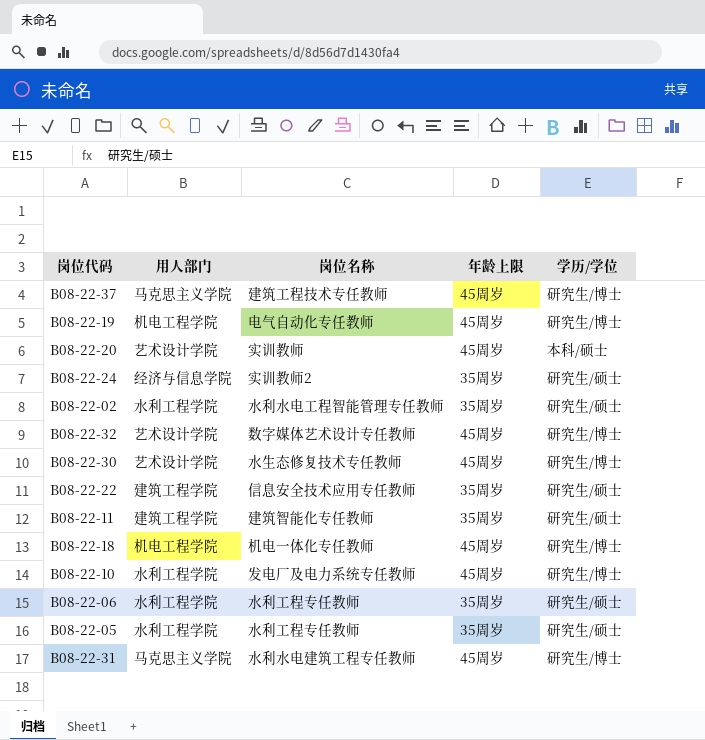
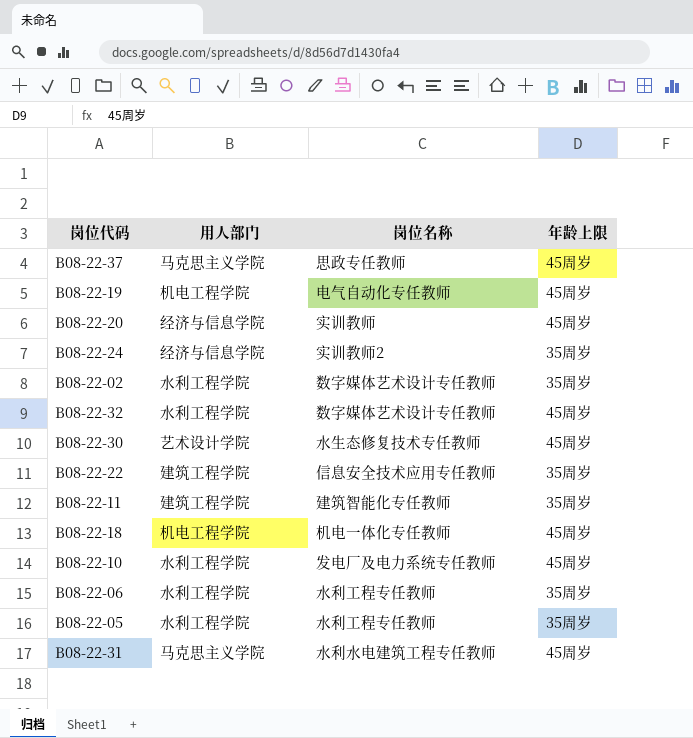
column 学历/学位 | position: 5 -> none
B08-22-37 | 岗位名称: 建筑工程技术专任教师 -> 思政专任教师
B08-22-20 | 用人部门: 艺术设计学院 -> 经济与信息学院
B08-22-02 | 岗位名称: 水利水电工程智能管理专任教师 -> 数字媒体艺术设计专任教师
B08-22-32 | 用人部门: 艺术设计学院 -> 水利工程学院

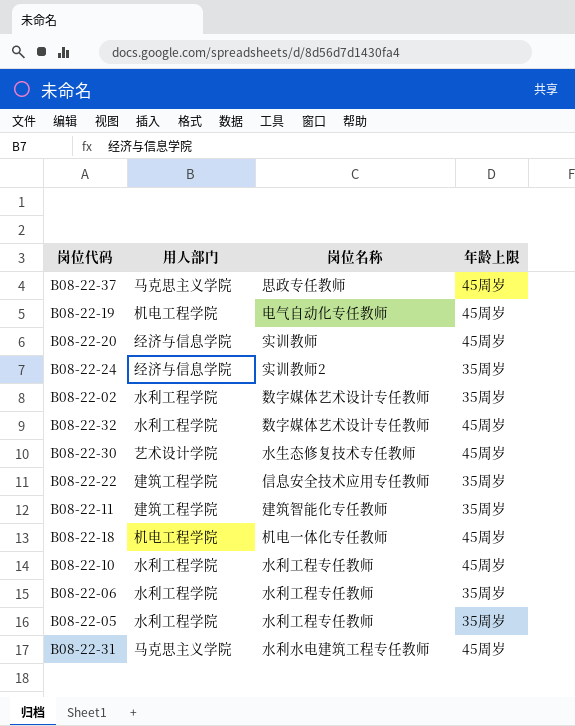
B08-22-10 | 岗位名称: 发电厂及电力系统专任教师 -> 水利工程专任教师

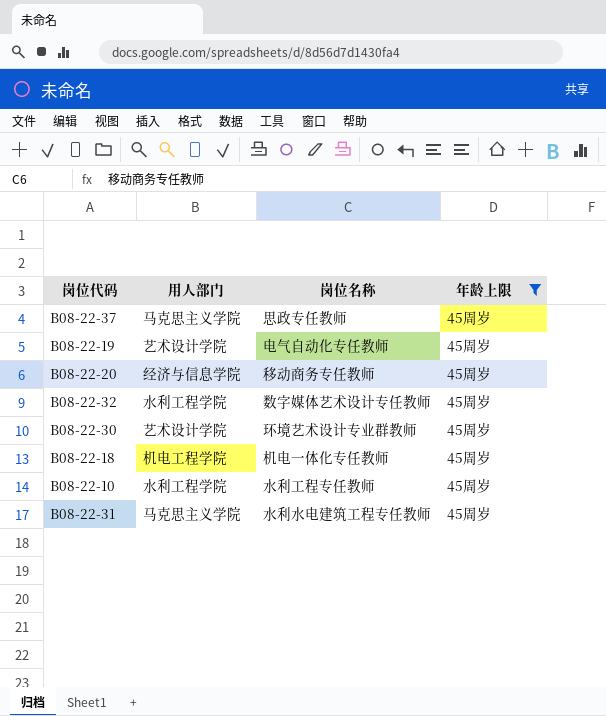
filter: none -> 年龄上限 = 45周岁
B08-22-19 | 用人部门: 机电工程学院 -> 艺术设计学院
B08-22-20 | 岗位名称: 实训教师 -> 移动商务专任教师
B08-22-30 | 岗位名称: 水生态修复技术专任教师 -> 环境艺术设计专业群教师

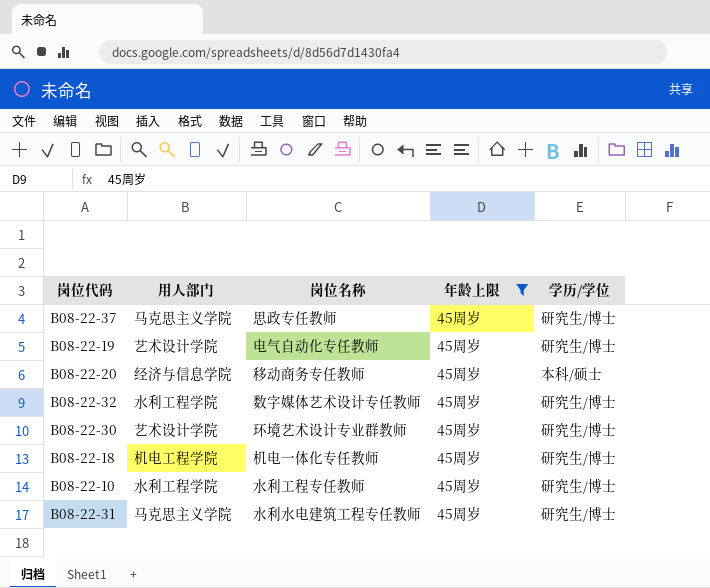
column 学历/学位 | position: none -> 5

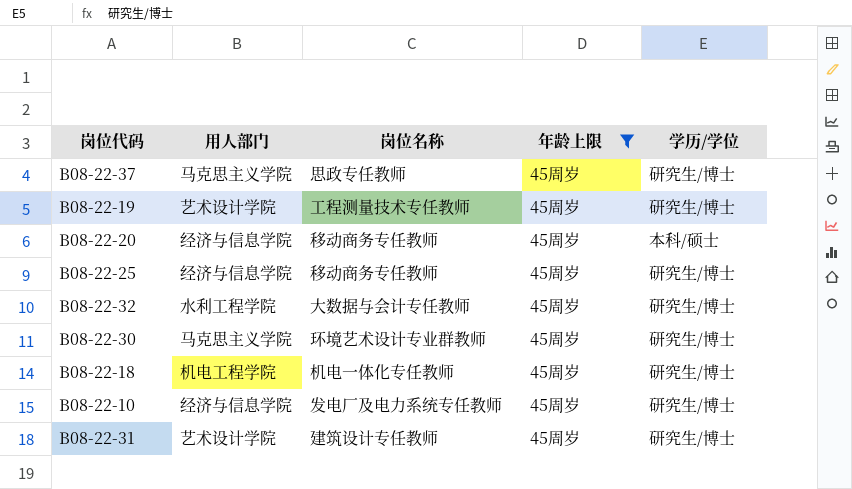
B08-22-19 | 岗位名称: 电气自动化专任教师 -> 工程测量技术专任教师
row B08-22-25: none -> 经济与信息学院 | 移动商务专任教师 | 45周岁 | 研究生/博士
B08-22-32 | 岗位名称: 数字媒体艺术设计专任教师 -> 大数据与会计专任教师
B08-22-30 | 用人部门: 艺术设计学院 -> 马克思主义学院
B08-22-10 | 用人部门: 水利工程学院 -> 经济与信息学院
B08-22-10 | 岗位名称: 水利工程专任教师 -> 发电厂及电力系统专任教师
B08-22-31 | 用人部门: 马克思主义学院 -> 艺术设计学院
B08-22-31 | 岗位名称: 水利水电建筑工程专任教师 -> 建筑设计专任教师

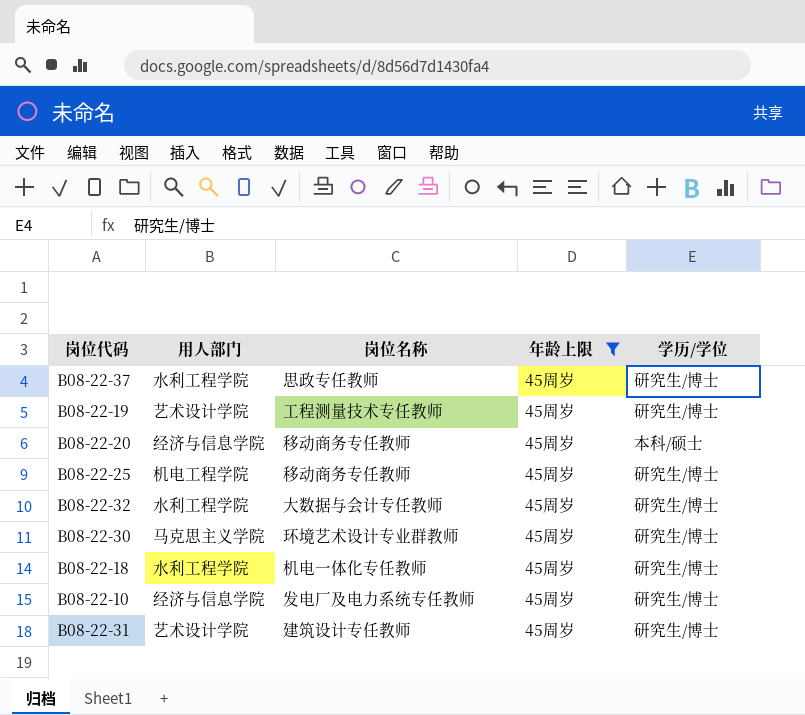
B08-22-37 | 用人部门: 马克思主义学院 -> 水利工程学院
B08-22-25 | 用人部门: 经济与信息学院 -> 机电工程学院
B08-22-18 | 用人部门: 机电工程学院 -> 水利工程学院

